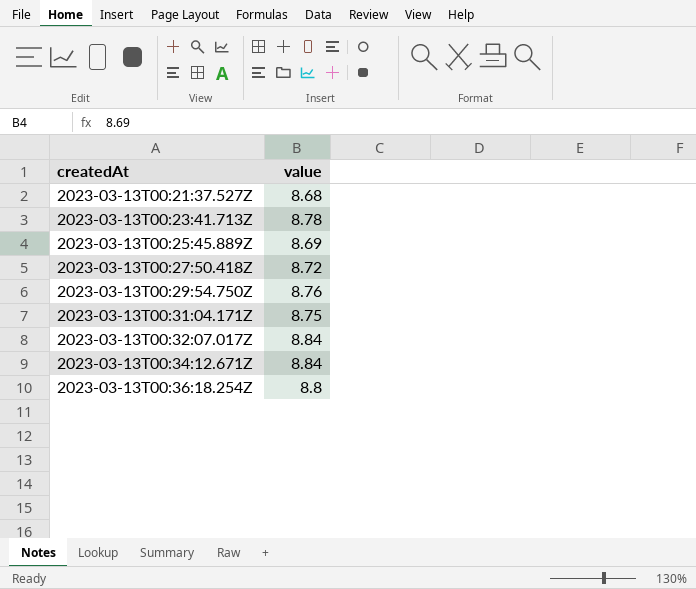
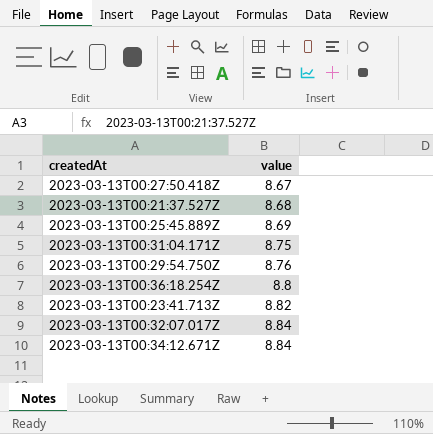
row order: createdAt ascending -> value ascending
2023-03-13T00:27:50.418Z | value: 8.72 -> 8.67
2023-03-13T00:23:41.713Z | value: 8.78 -> 8.82

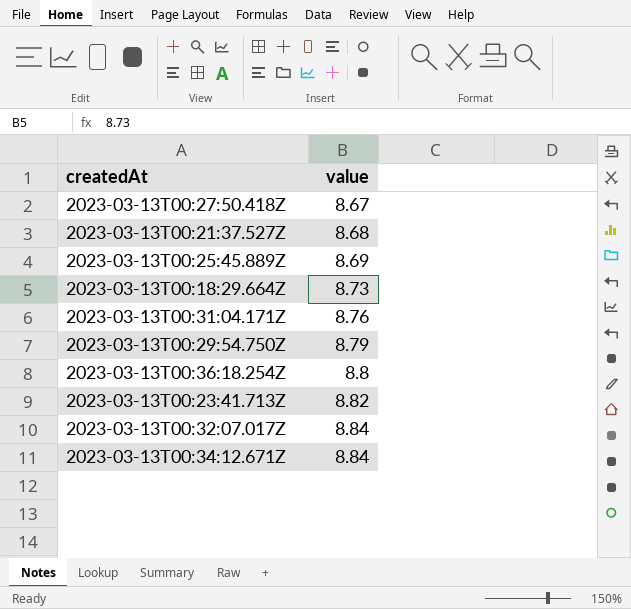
row 2023-03-13T00:18:29.664Z: none -> 8.73
2023-03-13T00:31:04.171Z | value: 8.75 -> 8.76
2023-03-13T00:29:54.750Z | value: 8.76 -> 8.79

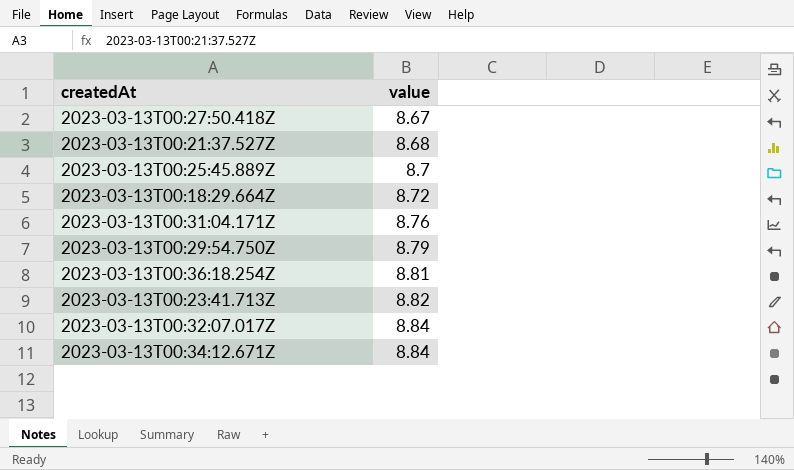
2023-03-13T00:25:45.889Z | value: 8.69 -> 8.7
2023-03-13T00:18:29.664Z | value: 8.73 -> 8.72
2023-03-13T00:36:18.254Z | value: 8.8 -> 8.81

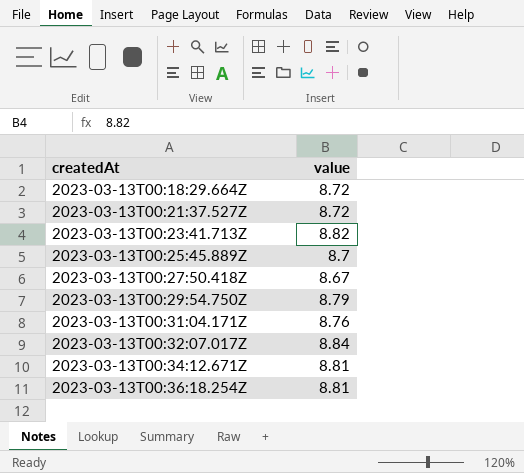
row order: value ascending -> createdAt ascending
2023-03-13T00:21:37.527Z | value: 8.68 -> 8.72
2023-03-13T00:34:12.671Z | value: 8.84 -> 8.81

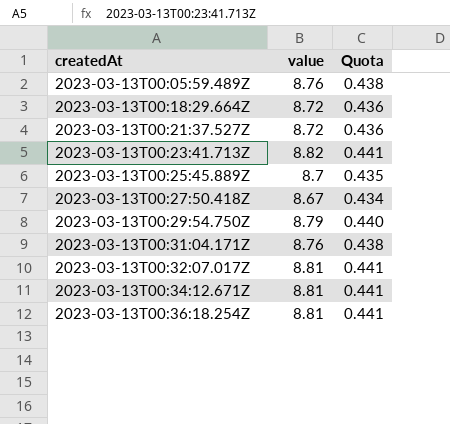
column Quota | formula: none -> [value] * 0.05
row 2023-03-13T00:05:59.489Z: none -> 8.76 | 0.438
2023-03-13T00:32:07.017Z | value: 8.84 -> 8.81

